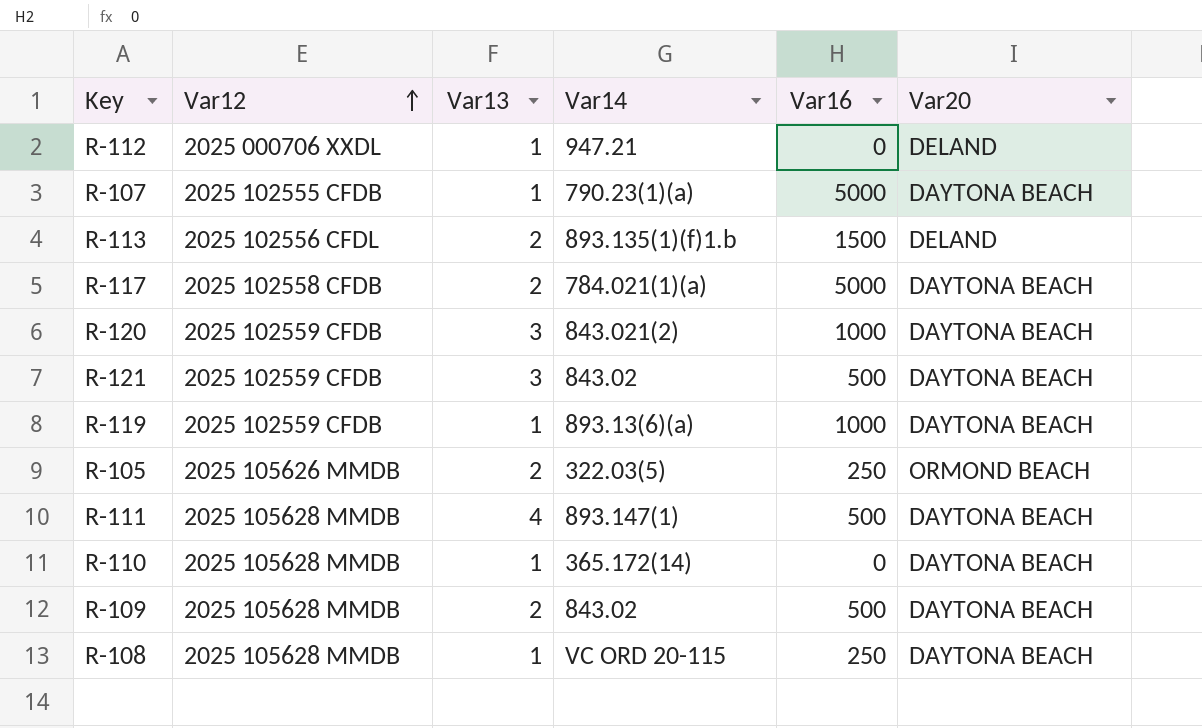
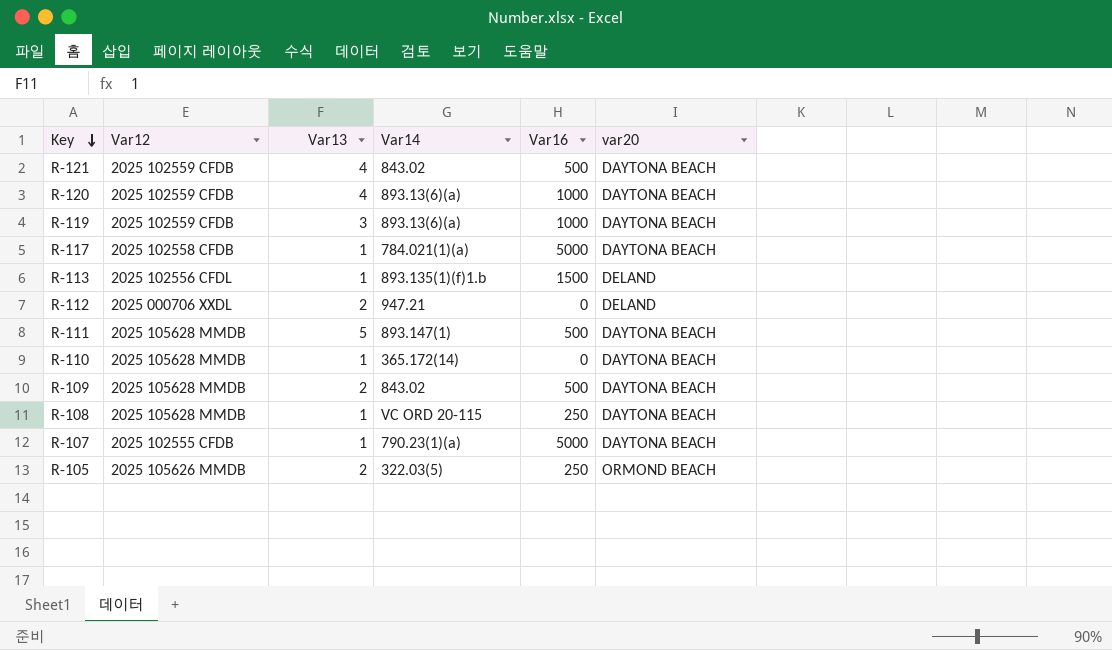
row order: Var12 ascending -> Key descending
column name: Var20 -> var20
R-121 | Var13: 3 -> 4
R-120 | Var13: 3 -> 4
R-120 | Var14: 843.021(2) -> 893.13(6)(a)
R-119 | Var13: 1 -> 3
R-117 | Var13: 2 -> 1
R-113 | Var13: 2 -> 1
R-112 | Var13: 1 -> 2
R-111 | Var13: 4 -> 5

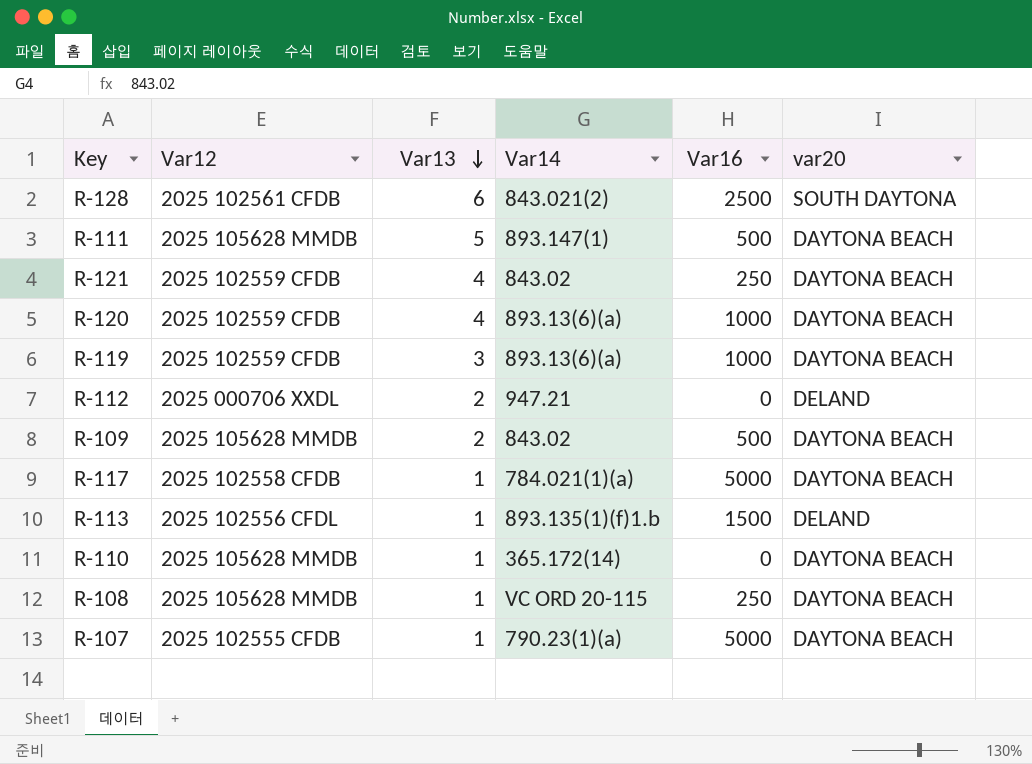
row order: Key descending -> Var13 descending
row R-105: 2025 105626 MMDB | 2 | 322.03(5) | 250 | ORMOND BEACH -> none
row R-128: none -> 2025 102561 CFDB | 6 | 843.021(2) | 2500 | SOUTH DAYTONA
R-121 | Var16: 500 -> 250

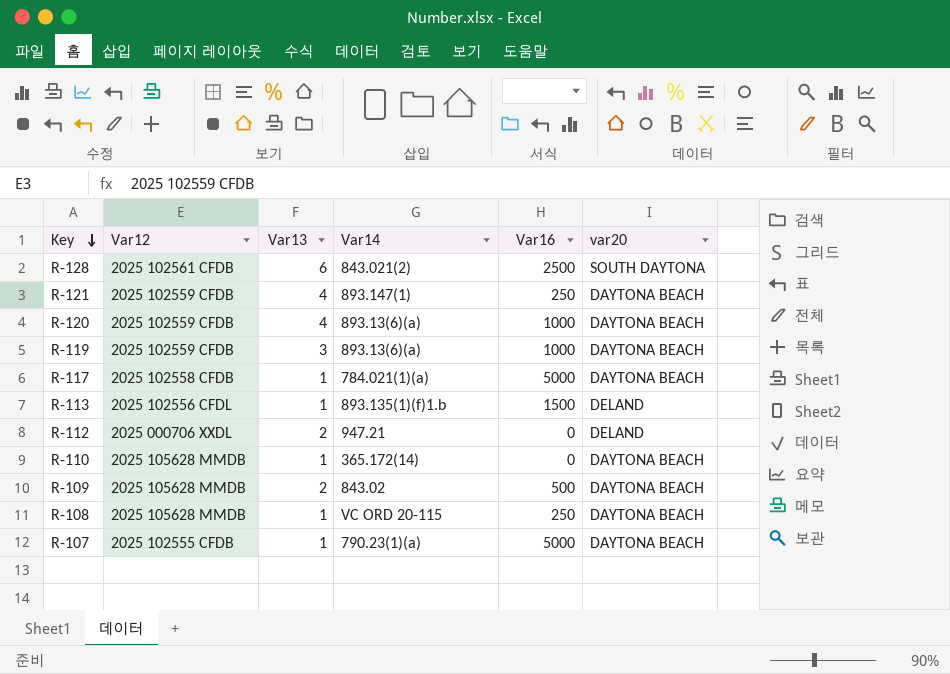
row order: Var13 descending -> Key descending
row R-111: 2025 105628 MMDB | 5 | 893.147(1) | 500 | DAYTONA BEACH -> none
R-121 | Var14: 843.02 -> 893.147(1)

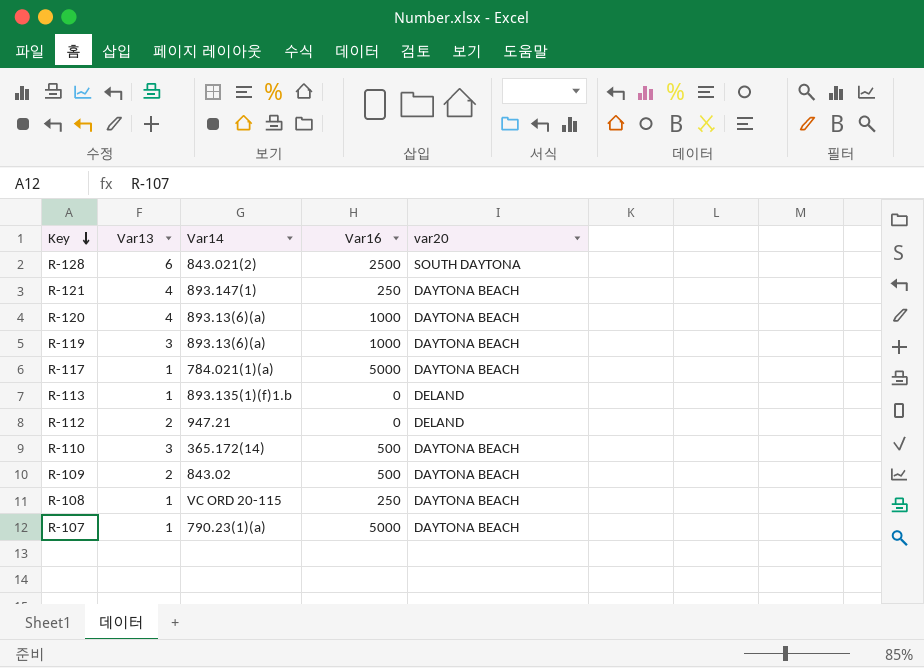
column Var12 | position: 2 -> none
R-113 | Var16: 1500 -> 0
R-110 | Var13: 1 -> 3
R-110 | Var16: 0 -> 500

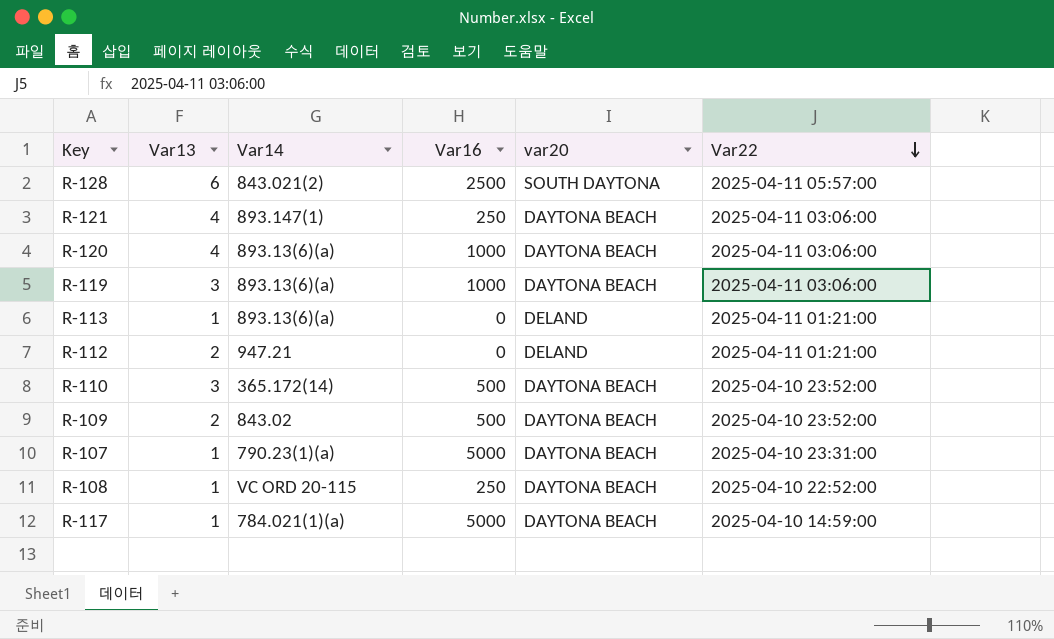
row order: Key descending -> Var22 descending
column Var22 | position: none -> 6
R-113 | Var14: 893.135(1)(f)1.b -> 893.13(6)(a)

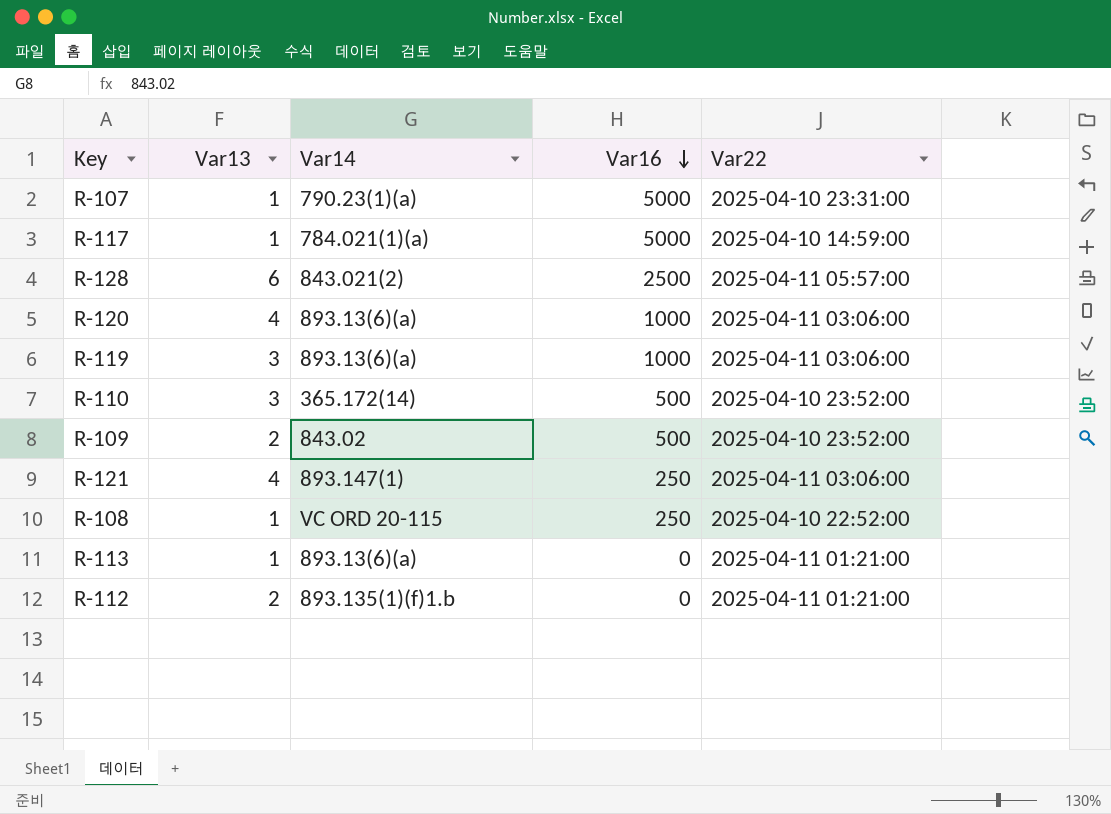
row order: Var22 descending -> Var16 descending
column var20 | position: 5 -> none
R-112 | Var14: 947.21 -> 893.135(1)(f)1.b

